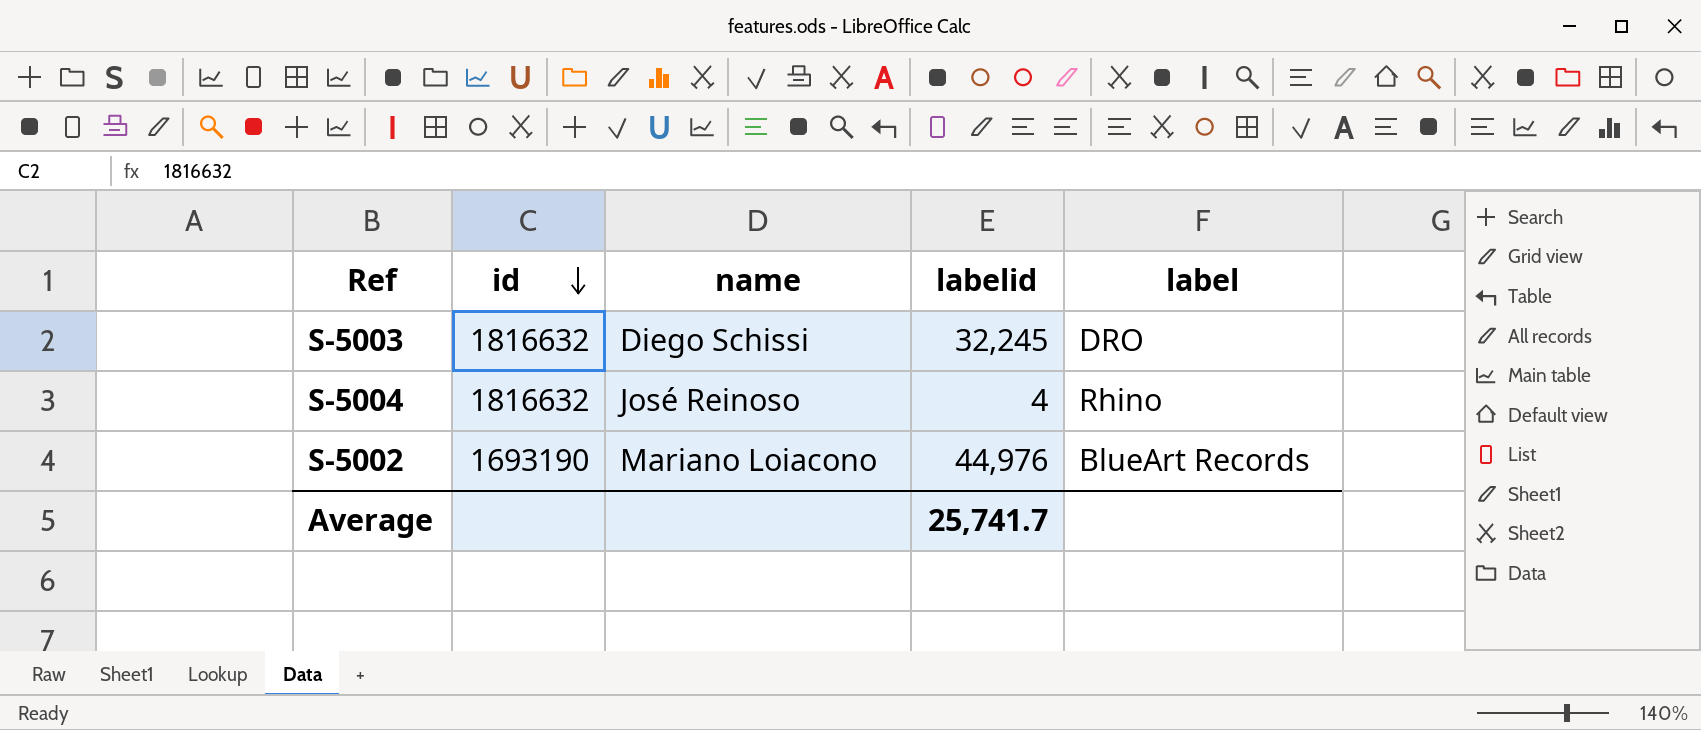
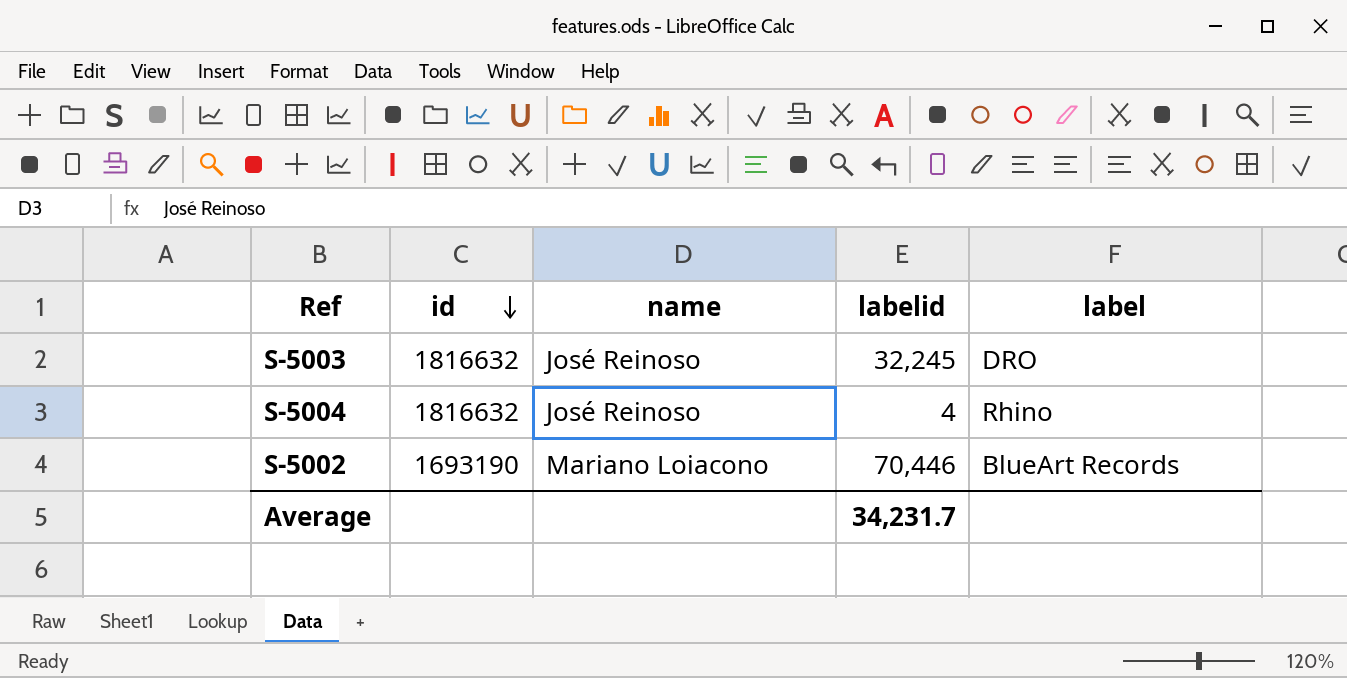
S-5003 | name: Diego Schissi -> José Reinoso
S-5002 | labelid: 44,976 -> 70,446
Average | labelid: 25,741.7 -> 34,231.7

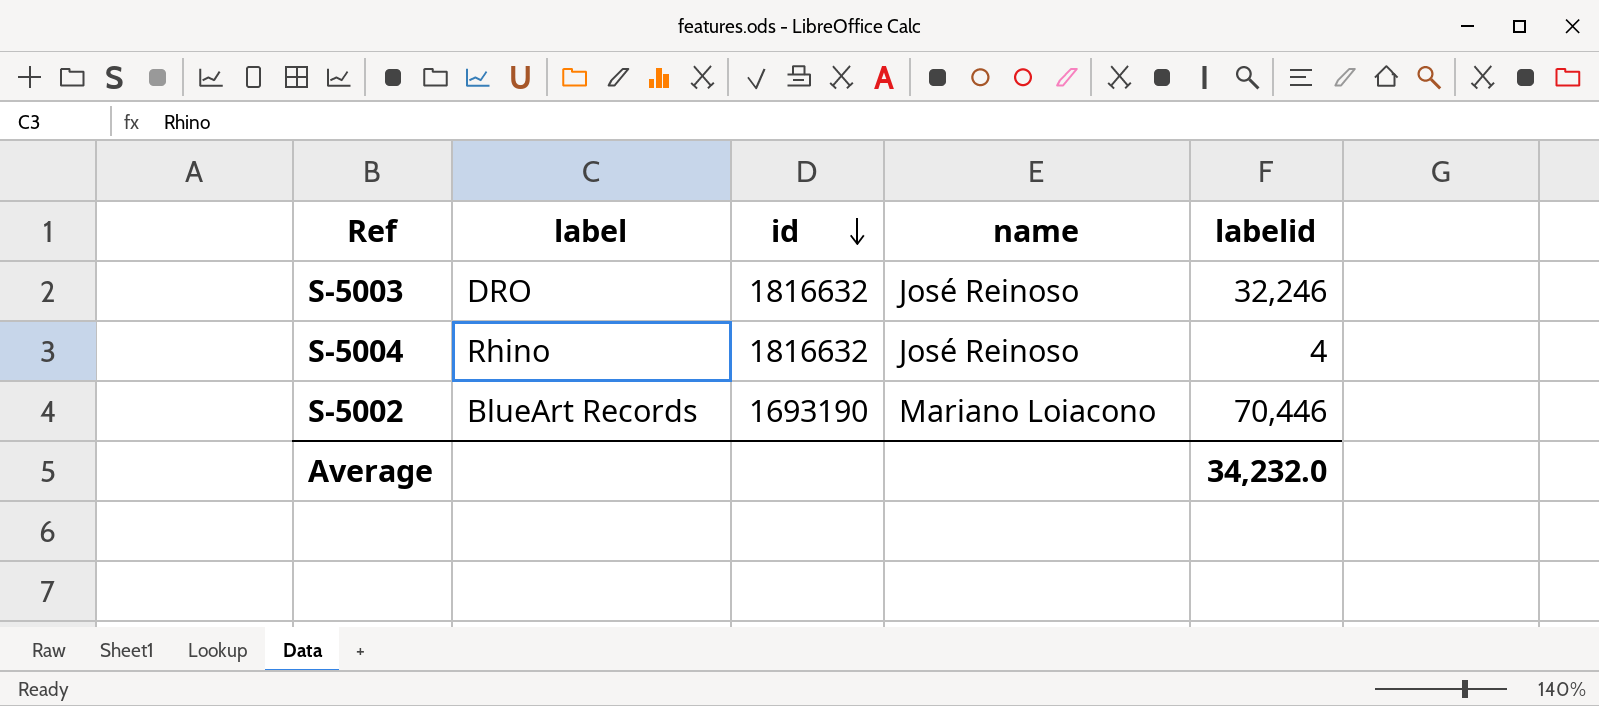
column label | position: 5 -> 2
S-5003 | labelid: 32,245 -> 32,246
Average | labelid: 34,231.7 -> 34,232.0

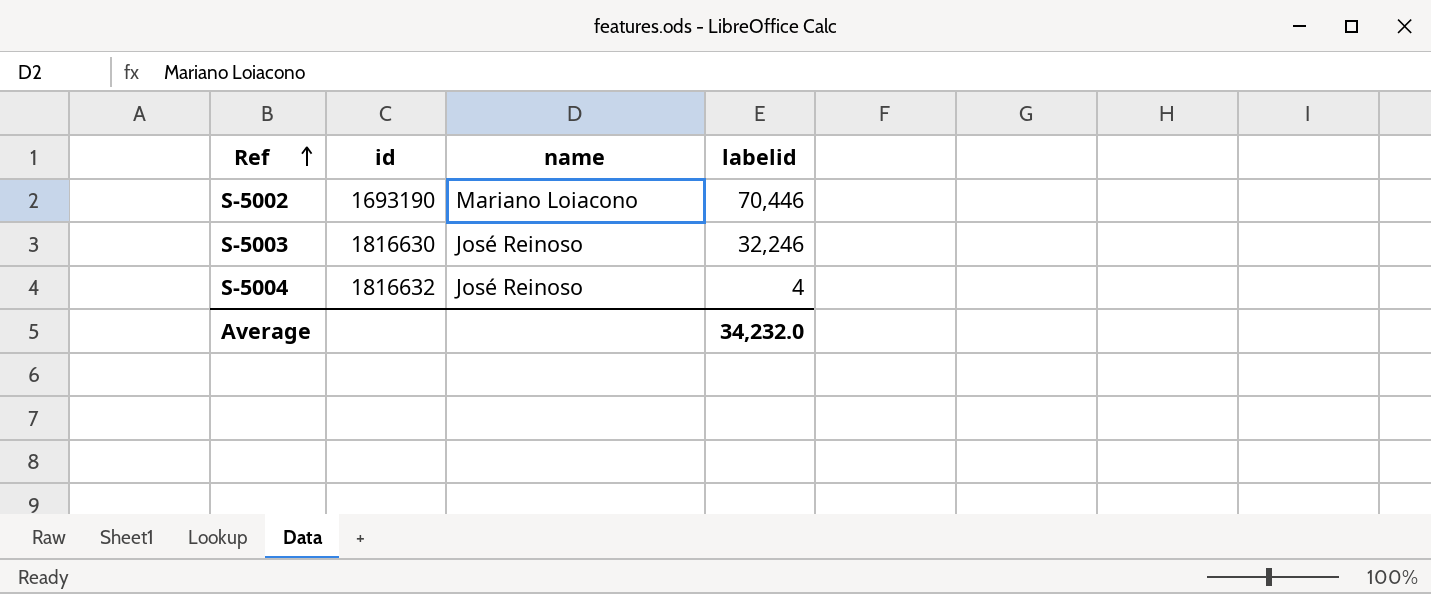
row order: id descending -> Ref ascending
column label | position: 2 -> none
S-5003 | id: 1816632 -> 1816630

